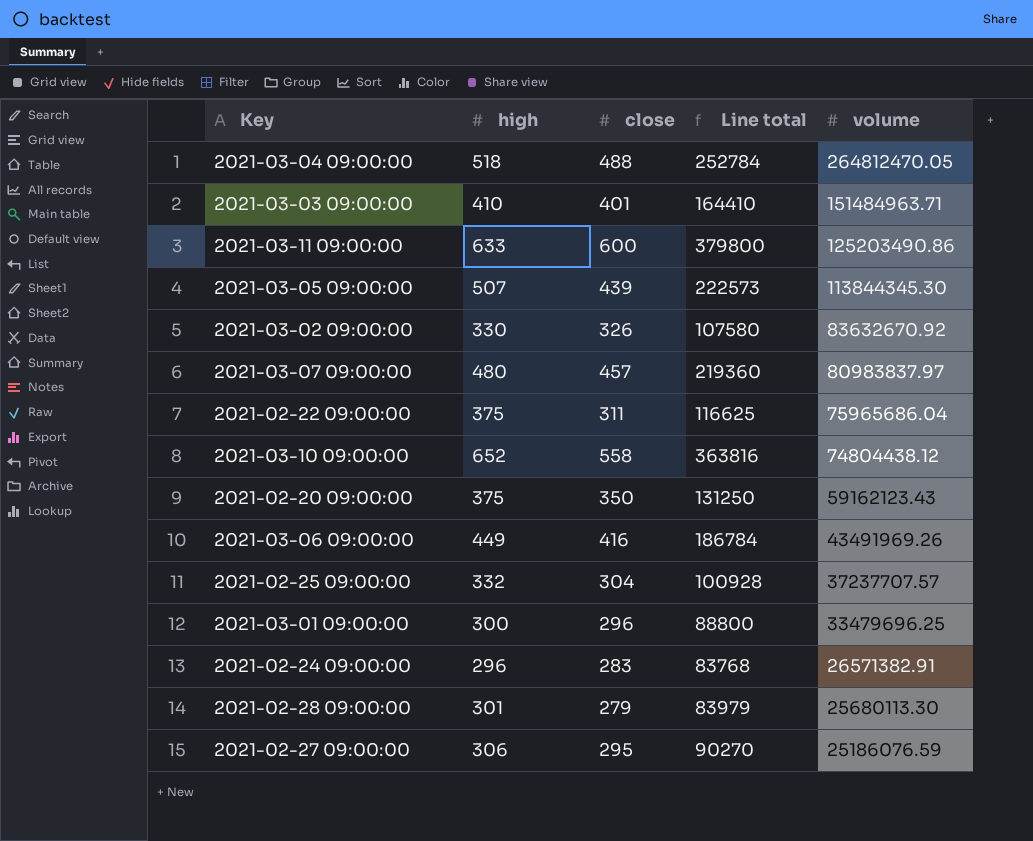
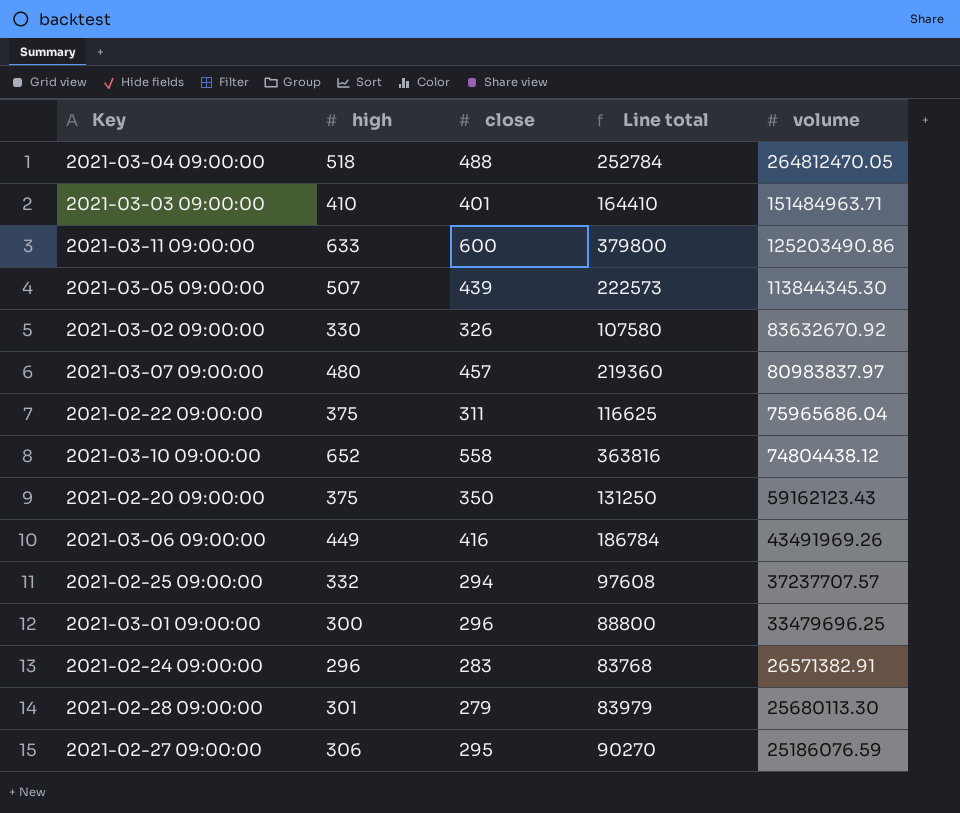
2021-02-25 09:00:00 | close: 304 -> 294
2021-02-25 09:00:00 | Line total: 100928 -> 97608

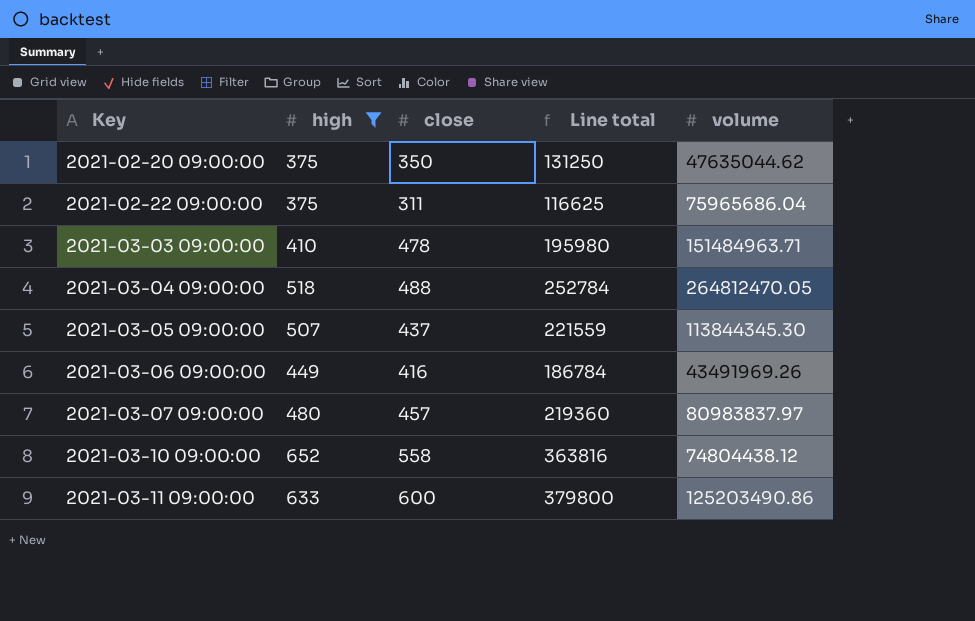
filter: none -> high >= 375
row order: volume descending -> Key ascending
2021-02-20 09:00:00 | volume: 59162123.43 -> 47635044.62
2021-03-03 09:00:00 | close: 401 -> 478
2021-03-03 09:00:00 | Line total: 164410 -> 195980
2021-03-05 09:00:00 | close: 439 -> 437
2021-03-05 09:00:00 | Line total: 222573 -> 221559

